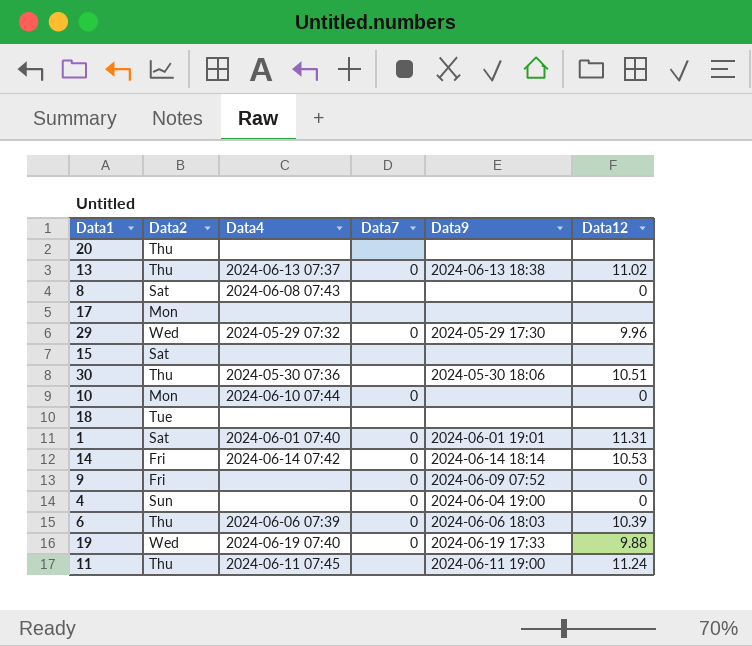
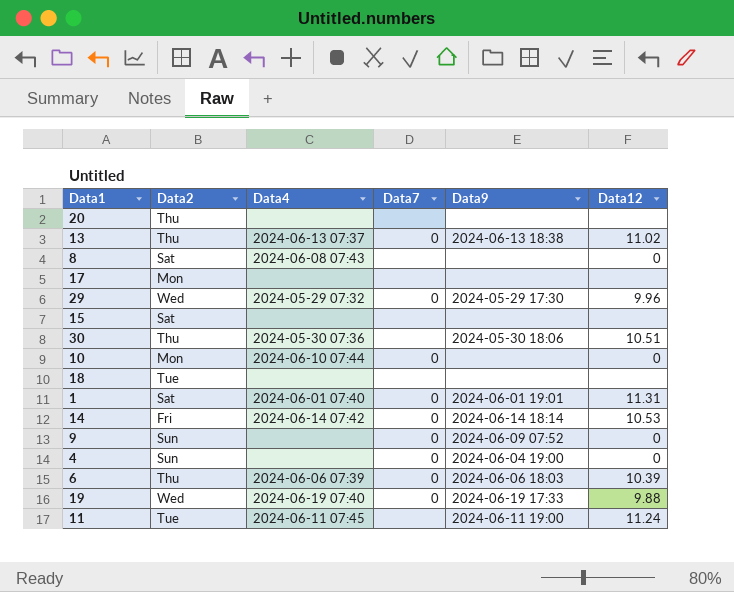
9 | Data2: Fri -> Sun
11 | Data2: Thu -> Tue

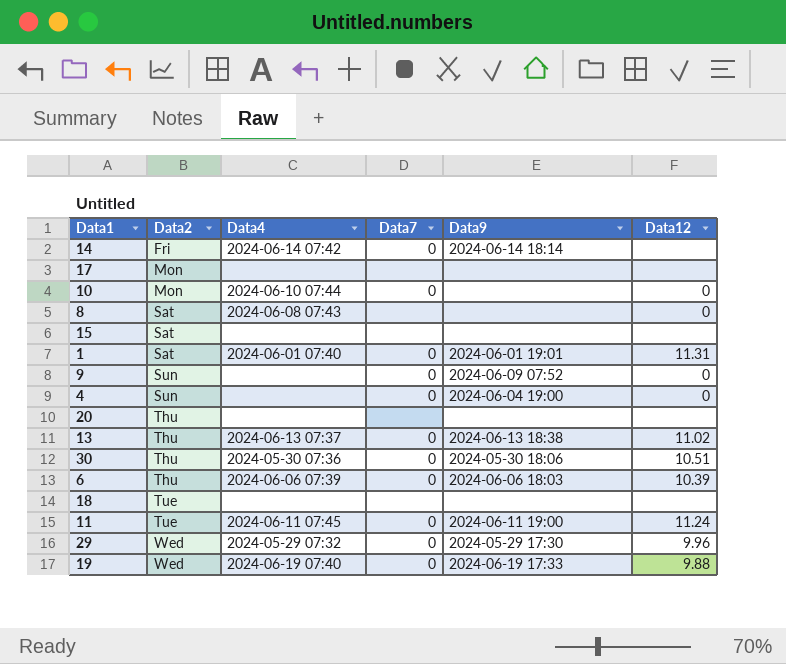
row order: none -> Data2 ascending
14 | Data12: 10.53 -> none
30 | Data7: none -> 0
11 | Data7: none -> 0

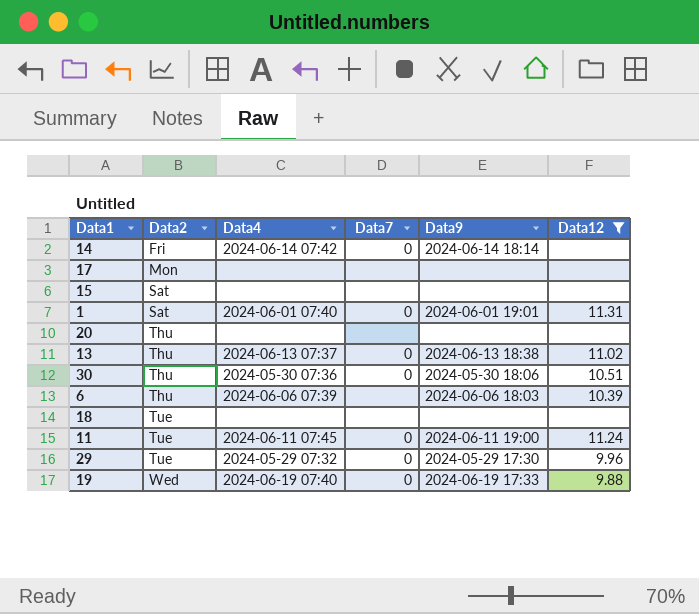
filter: none -> Data12 != 0
6 | Data7: 0 -> none
29 | Data2: Wed -> Tue

